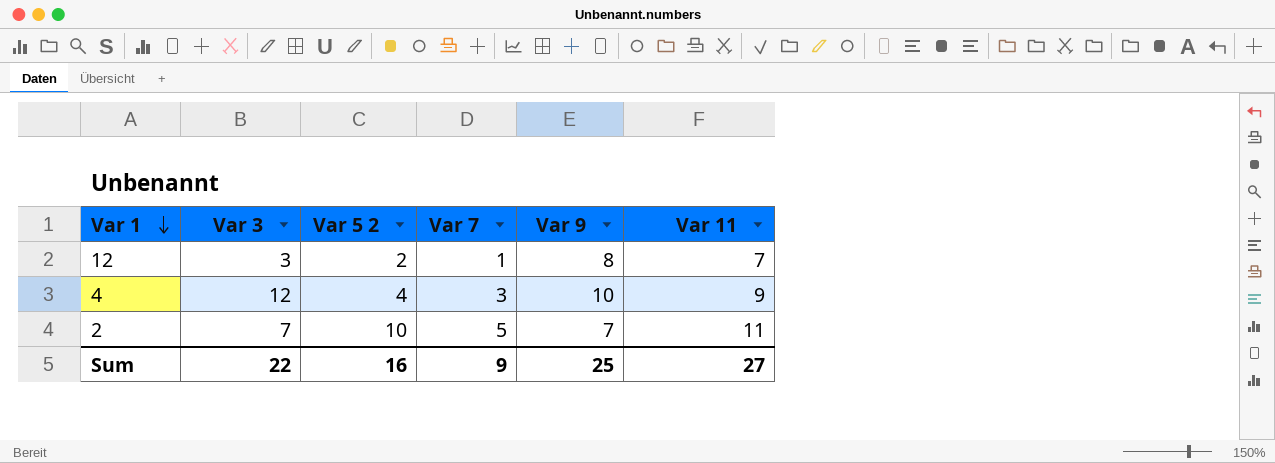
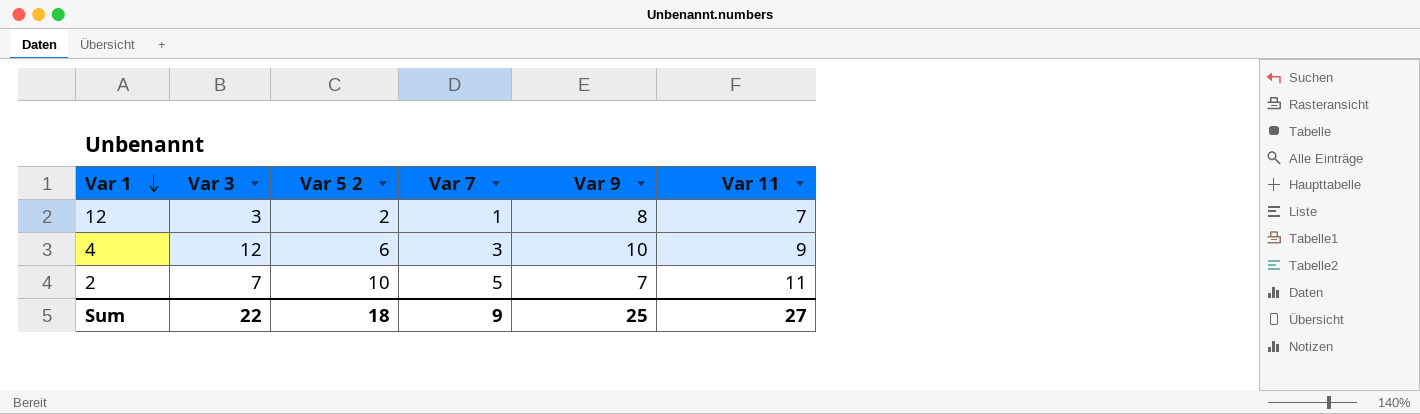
4 | Var 5 2: 4 -> 6
Sum | Var 5 2: 16 -> 18

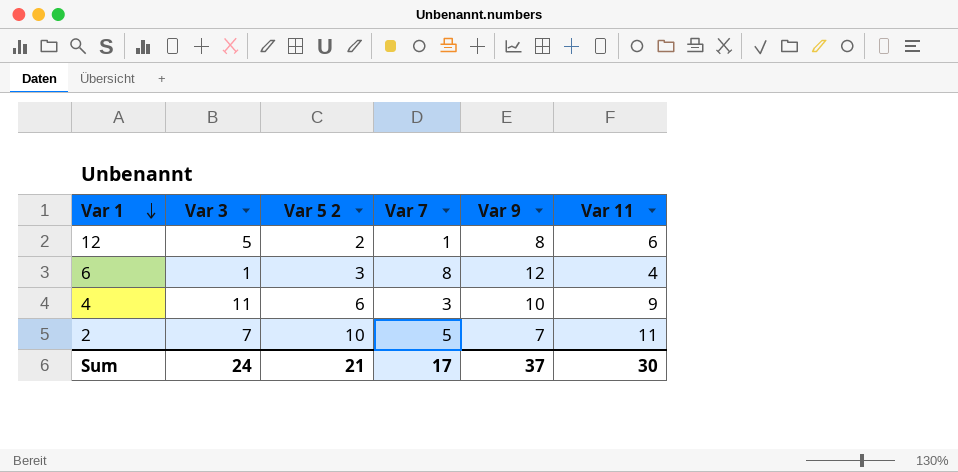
12 | Var 3: 3 -> 5
12 | Var 11: 7 -> 6
row 6: none -> 1 | 3 | 8 | 12 | 4
4 | Var 3: 12 -> 11
Sum | Var 3: 22 -> 24
Sum | Var 5 2: 18 -> 21
Sum | Var 7: 9 -> 17
Sum | Var 9: 25 -> 37
Sum | Var 11: 27 -> 30

